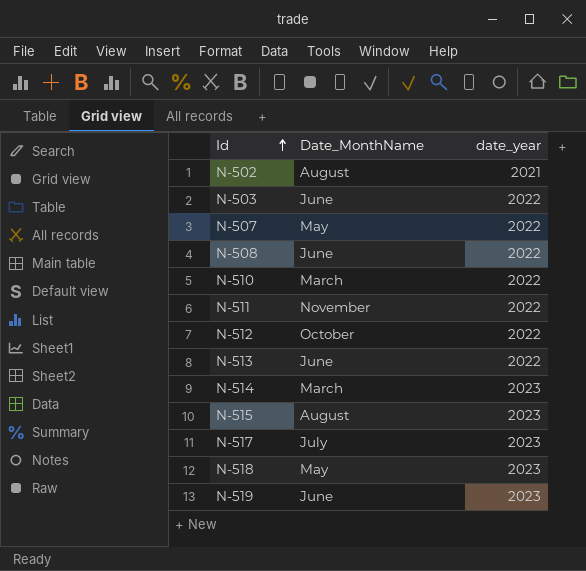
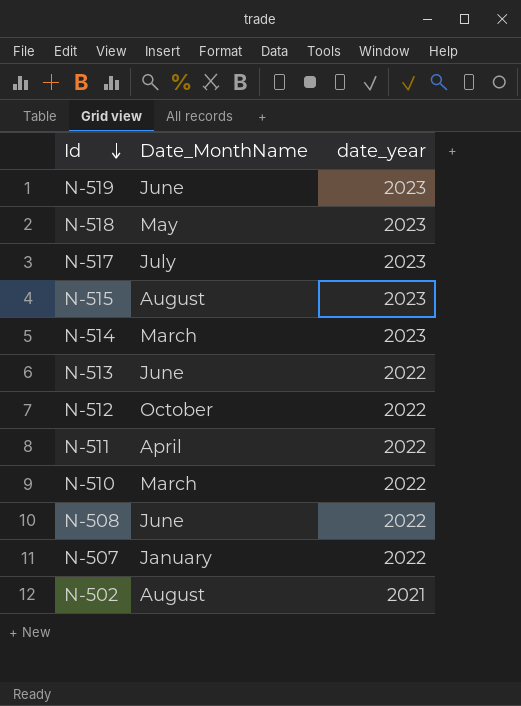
row order: Id ascending -> Id descending
row N-503: June | 2022 -> none
N-511 | Date_MonthName: November -> April
N-507 | Date_MonthName: May -> January

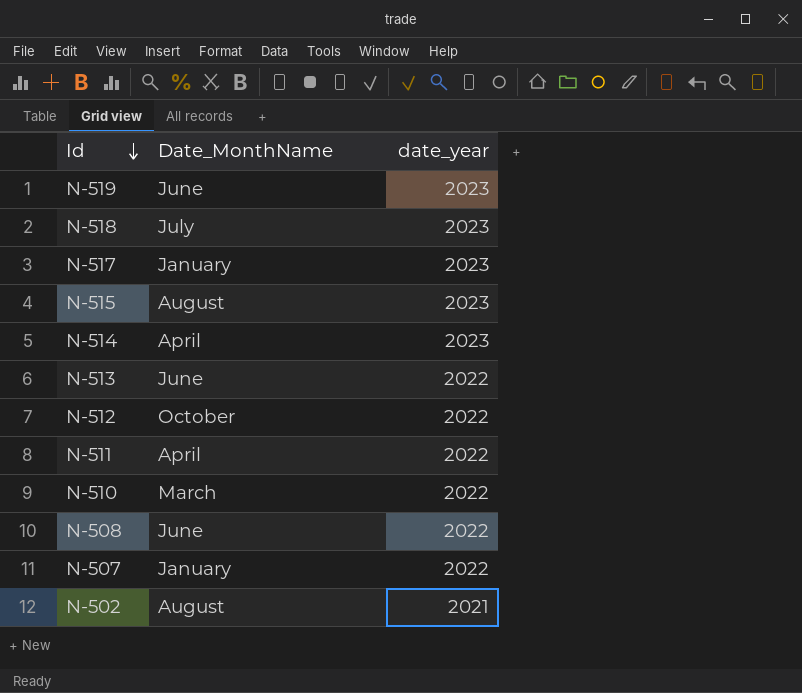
N-518 | Date_MonthName: May -> July
N-517 | Date_MonthName: July -> January
N-514 | Date_MonthName: March -> April

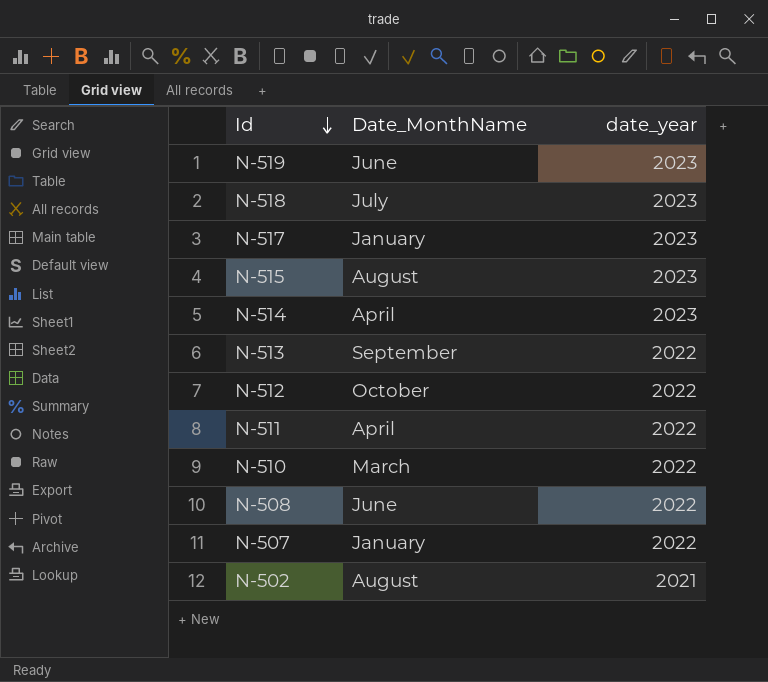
N-513 | Date_MonthName: June -> September

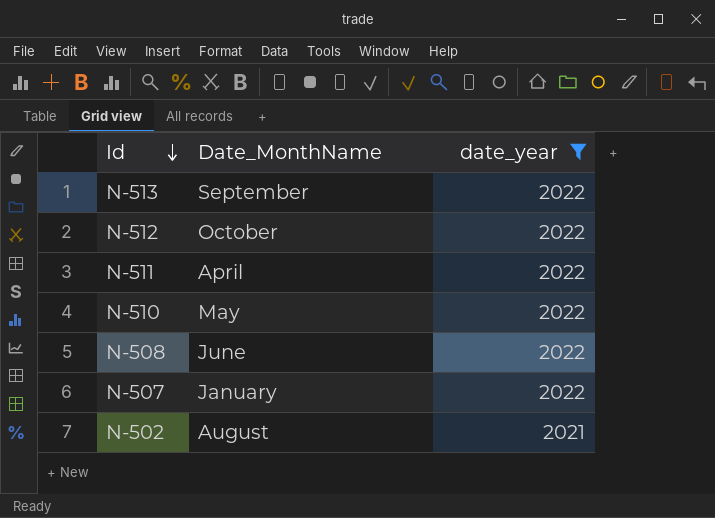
filter: none -> date_year != 2023
N-510 | Date_MonthName: March -> May

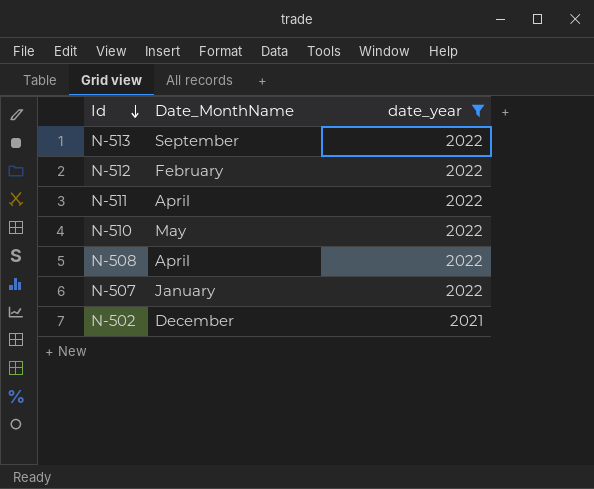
N-512 | Date_MonthName: October -> February
N-508 | Date_MonthName: June -> April
N-502 | Date_MonthName: August -> December

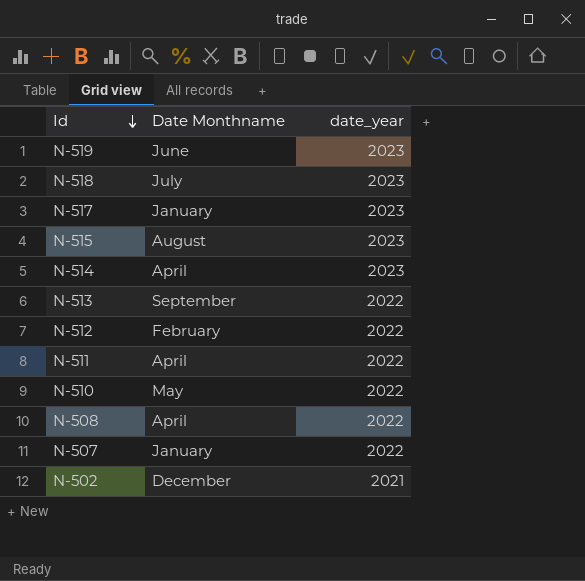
filter: date_year != 2023 -> none
column name: Date_MonthName -> Date Monthname

